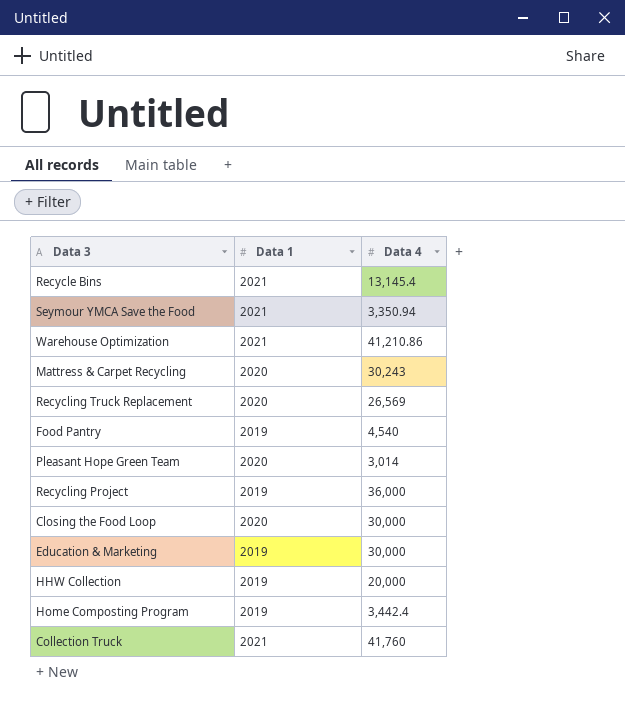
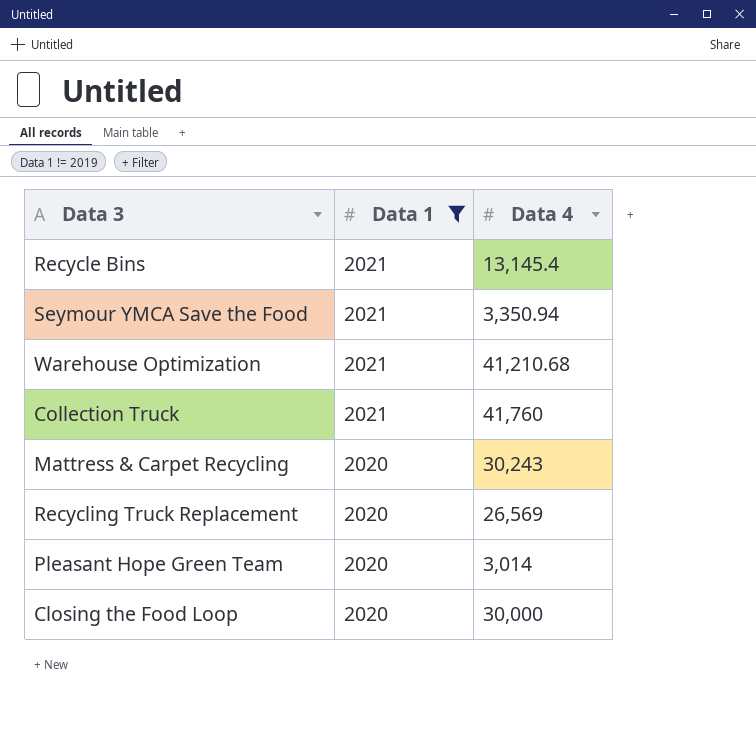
filter: none -> Data 1 != 2019
row order: none -> Data 1 descending
Warehouse Optimization | Data 4: 41,210.86 -> 41,210.68

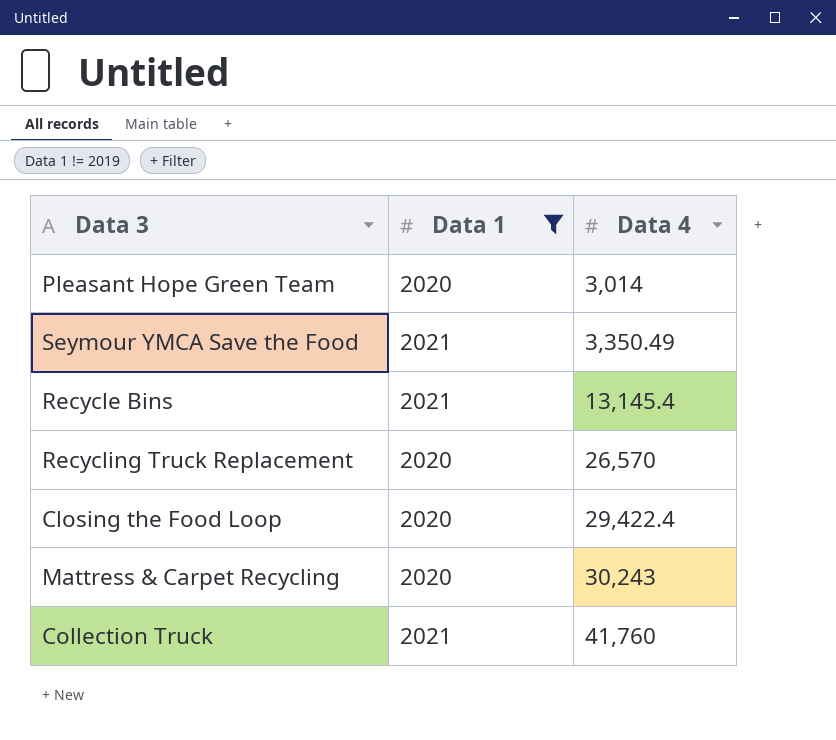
row order: Data 1 descending -> Data 4 ascending
row Warehouse Optimization: 2021 | 41,210.68 -> none
Seymour YMCA Save the Food | Data 4: 3,350.94 -> 3,350.49
Recycling Truck Replacement | Data 4: 26,569 -> 26,570
Closing the Food Loop | Data 4: 30,000 -> 29,422.4

